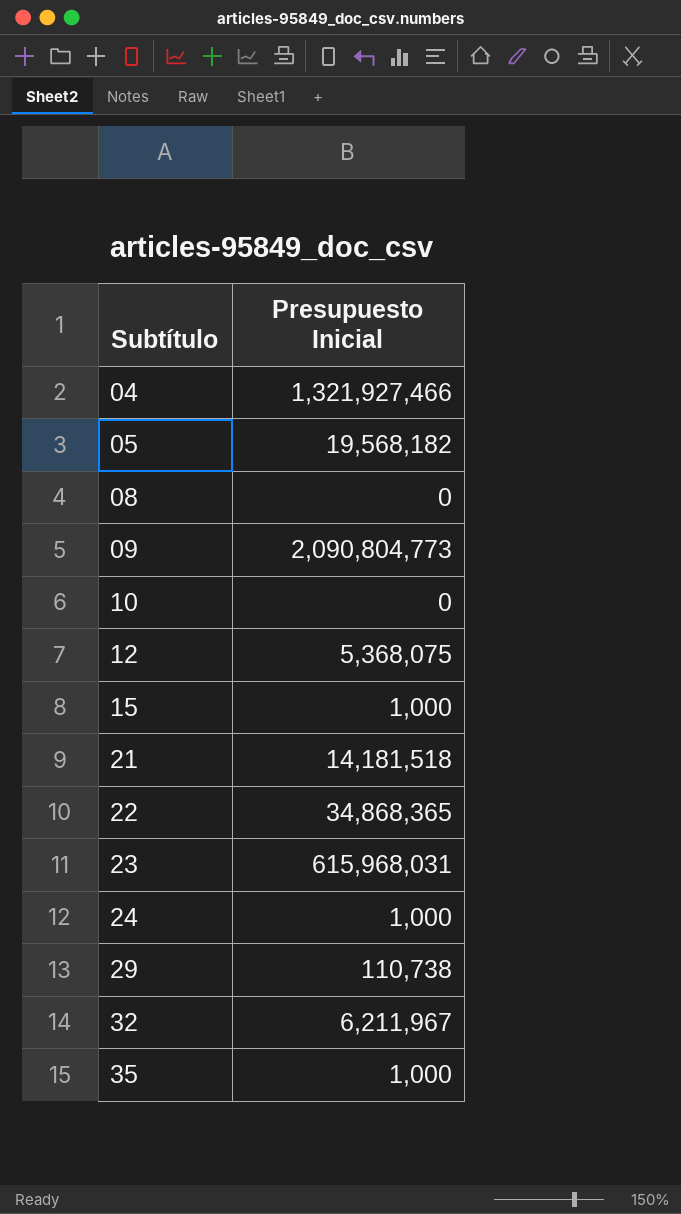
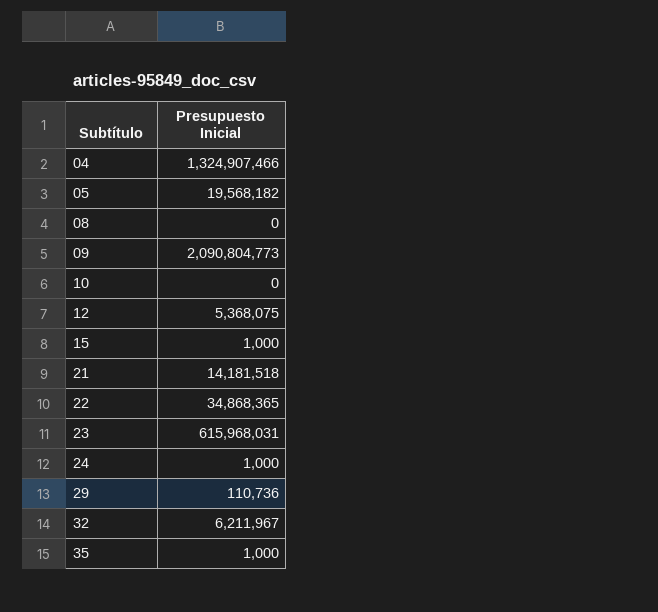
04 | Presupuesto Inicial: 1,321,927,466 -> 1,324,907,466
29 | Presupuesto Inicial: 110,738 -> 110,736

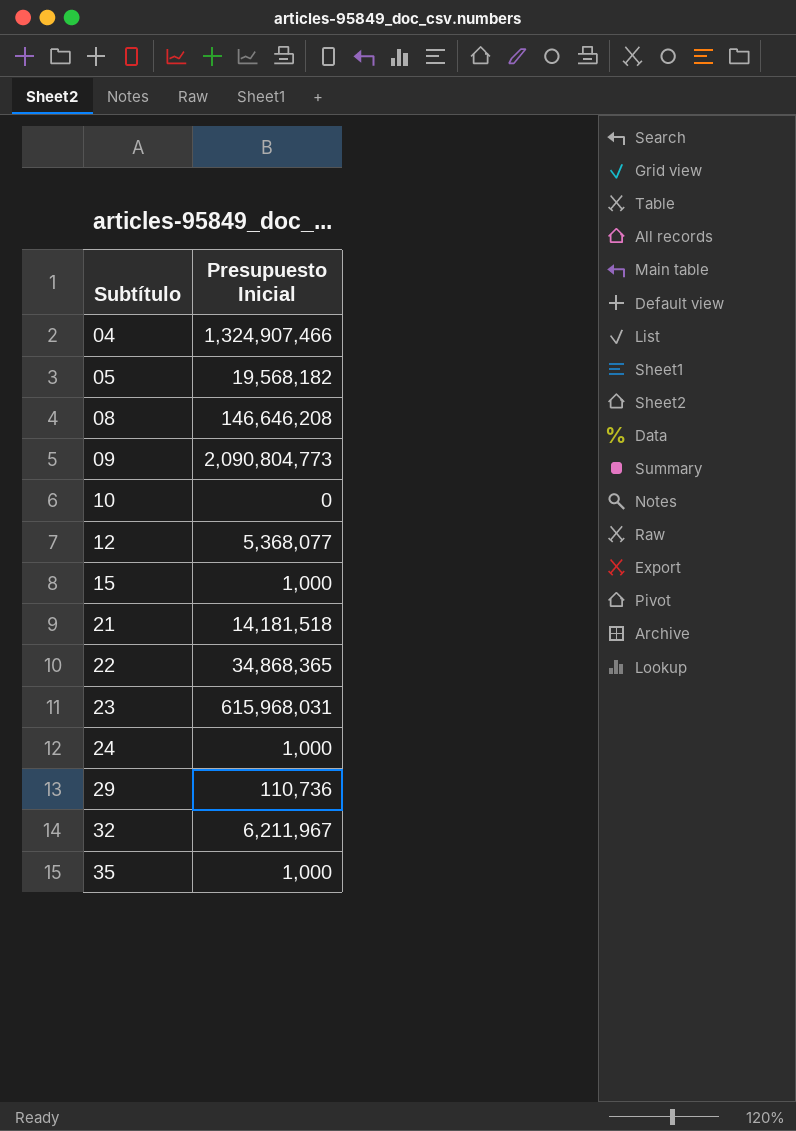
08 | Presupuesto Inicial: 0 -> 146,646,208
12 | Presupuesto Inicial: 5,368,075 -> 5,368,077

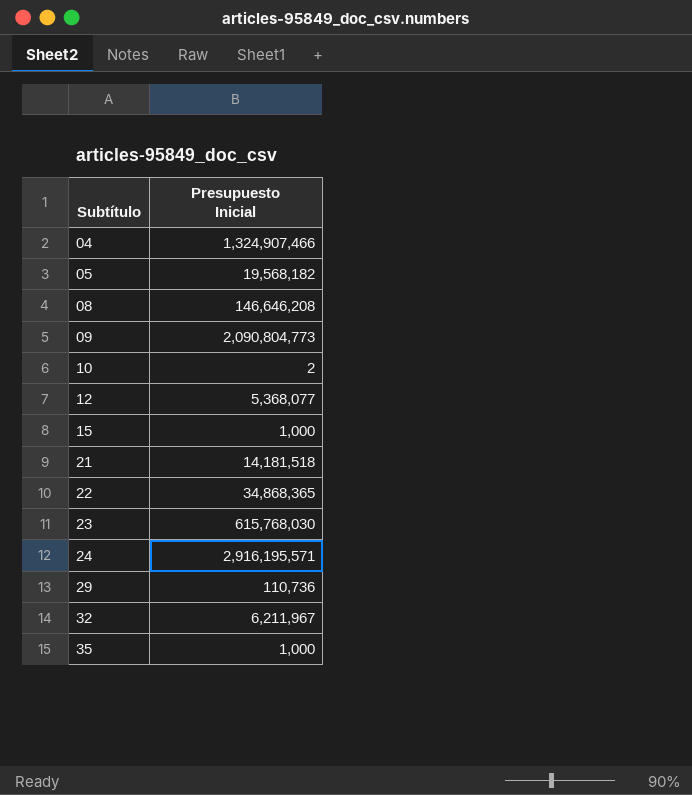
10 | Presupuesto Inicial: 0 -> 2
23 | Presupuesto Inicial: 615,968,031 -> 615,768,030
24 | Presupuesto Inicial: 1,000 -> 2,916,195,571

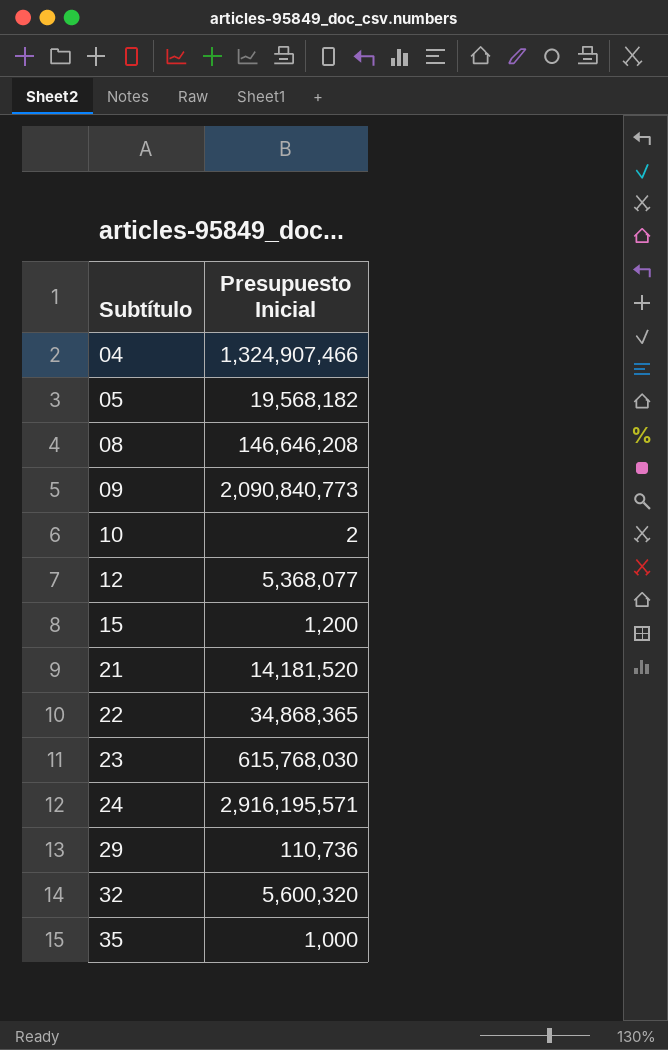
09 | Presupuesto Inicial: 2,090,804,773 -> 2,090,840,773
15 | Presupuesto Inicial: 1,000 -> 1,200
21 | Presupuesto Inicial: 14,181,518 -> 14,181,520
32 | Presupuesto Inicial: 6,211,967 -> 5,600,320

